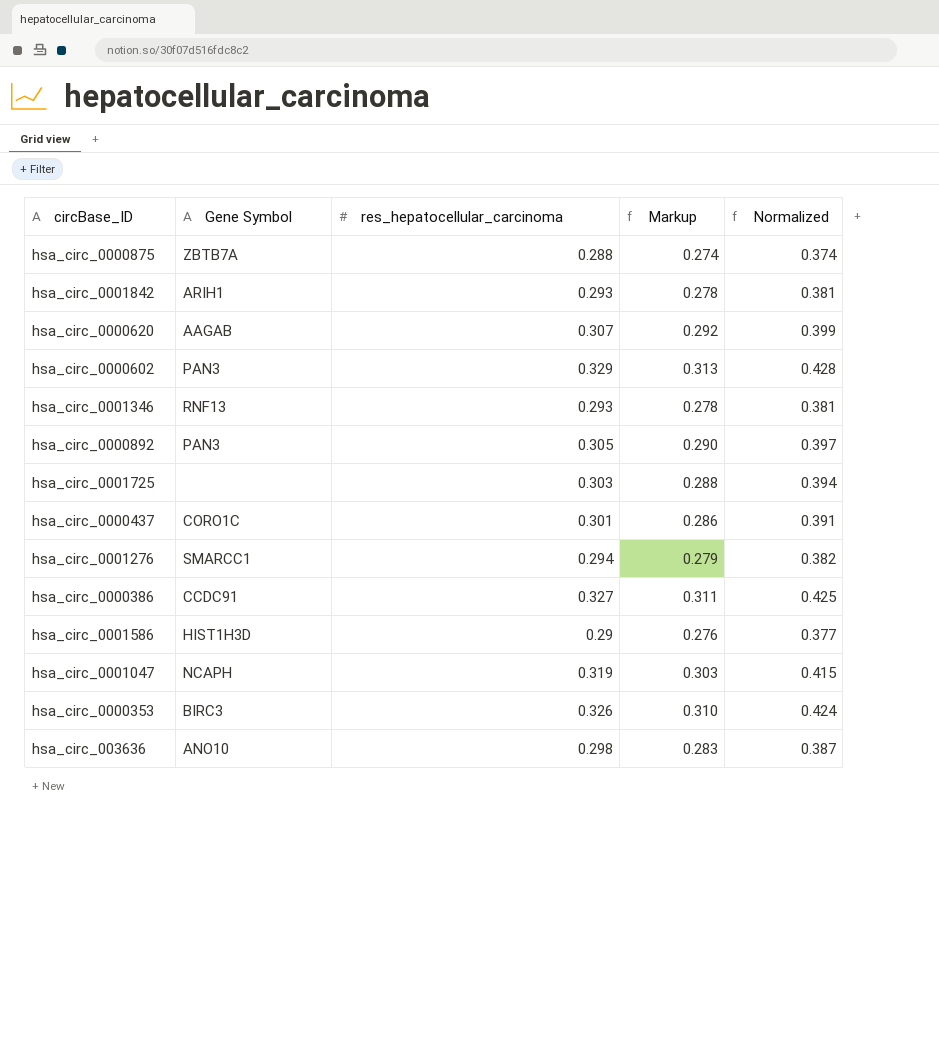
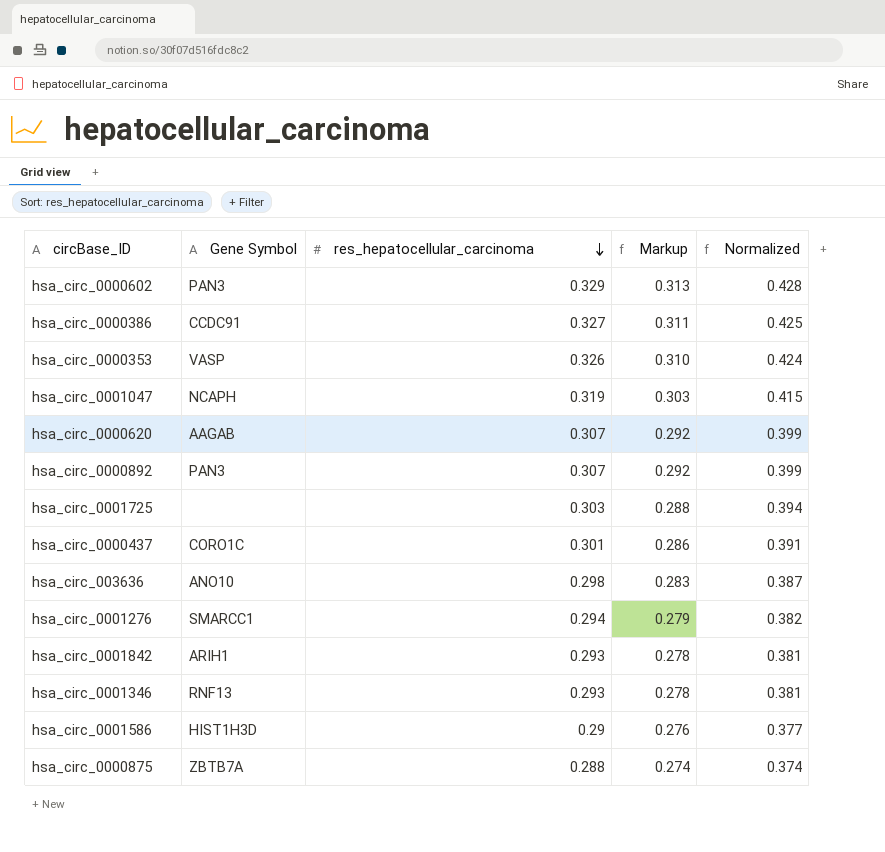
row order: none -> res_hepatocellular_carcinoma descending
hsa_circ_0000353 | Gene Symbol: BIRC3 -> VASP
hsa_circ_0000892 | res_hepatocellular_carcinoma: 0.305 -> 0.307
hsa_circ_0000892 | Markup: 0.290 -> 0.292
hsa_circ_0000892 | Normalized: 0.397 -> 0.399

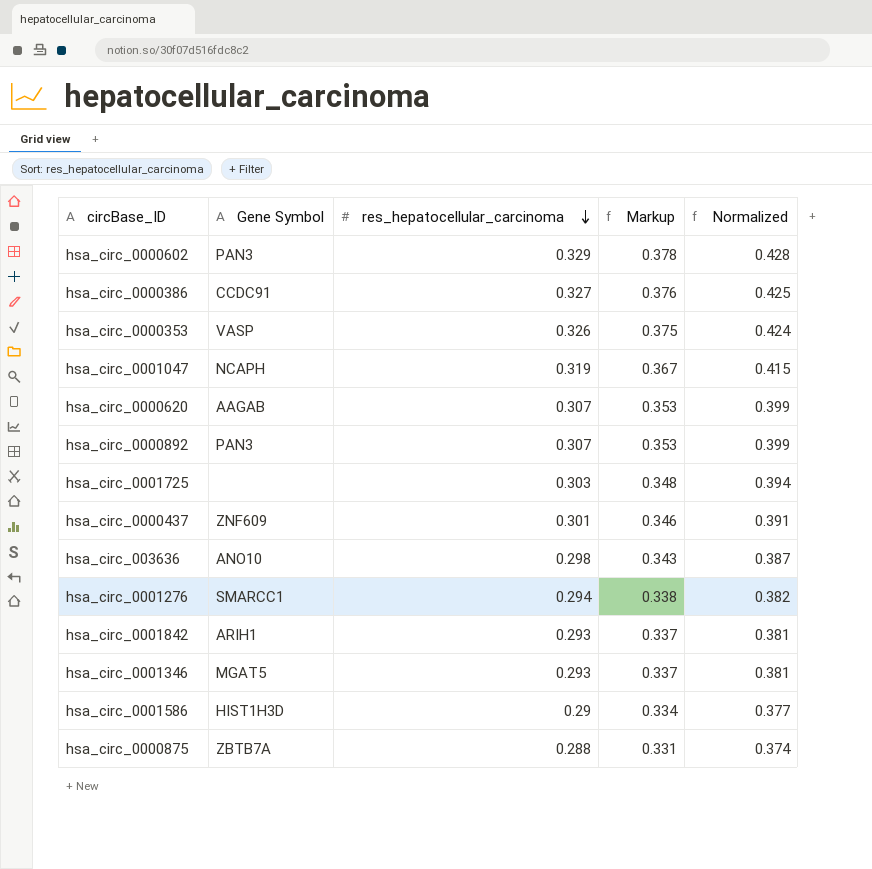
column Markup | formula: [res_hepatocellular_carcinoma] * 0.95 -> [res_hepatocellular_carcinoma] * 1.15
hsa_circ_0000437 | Gene Symbol: CORO1C -> ZNF609
hsa_circ_0001346 | Gene Symbol: RNF13 -> MGAT5

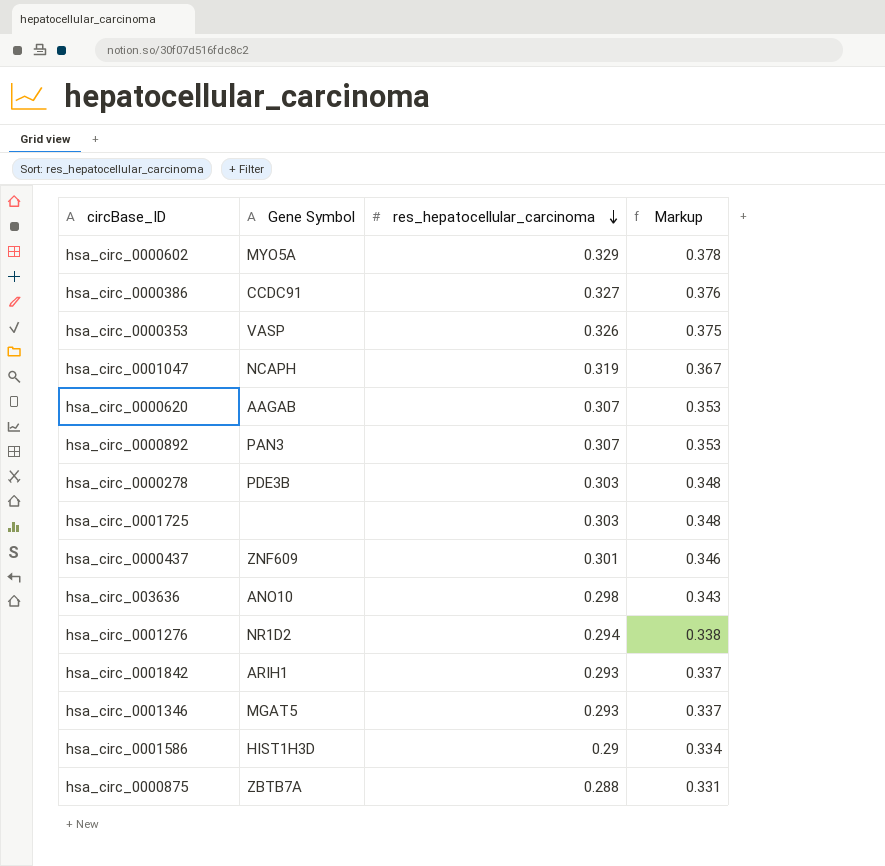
column Normalized | formula: [res_hepatocellular_carcinoma] * 1.3 -> none
hsa_circ_0000602 | Gene Symbol: PAN3 -> MYO5A
row hsa_circ_0000278: none -> PDE3B | 0.303 | 0.348
hsa_circ_0001276 | Gene Symbol: SMARCC1 -> NR1D2

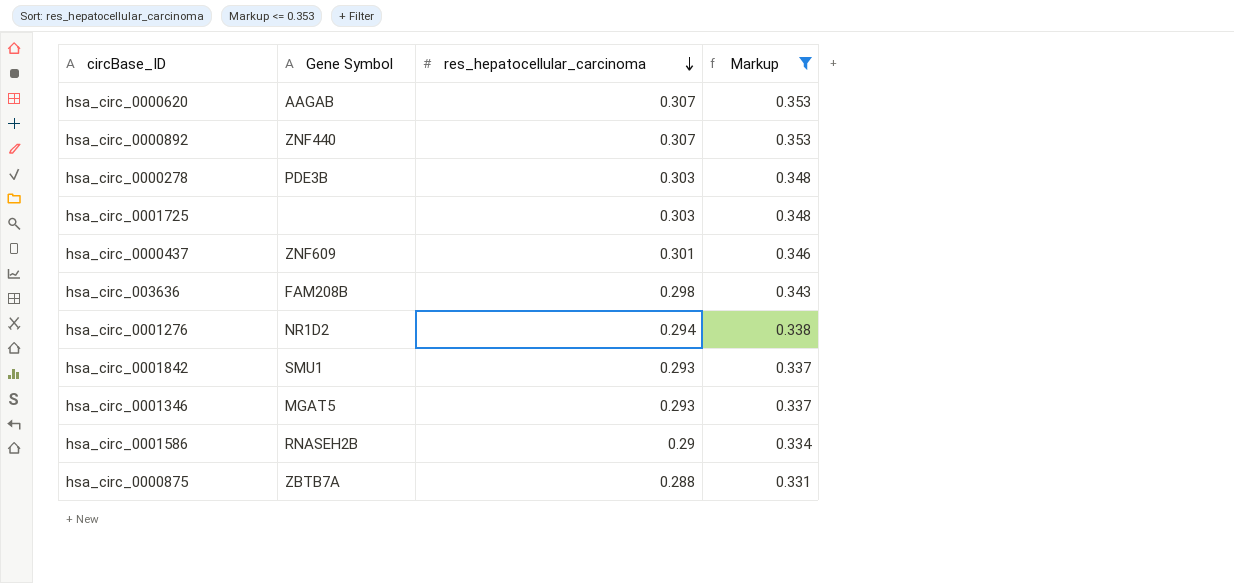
filter: none -> Markup <= 0.353
hsa_circ_0000892 | Gene Symbol: PAN3 -> ZNF440
hsa_circ_003636 | Gene Symbol: ANO10 -> FAM208B
hsa_circ_0001842 | Gene Symbol: ARIH1 -> SMU1
hsa_circ_0001586 | Gene Symbol: HIST1H3D -> RNASEH2B

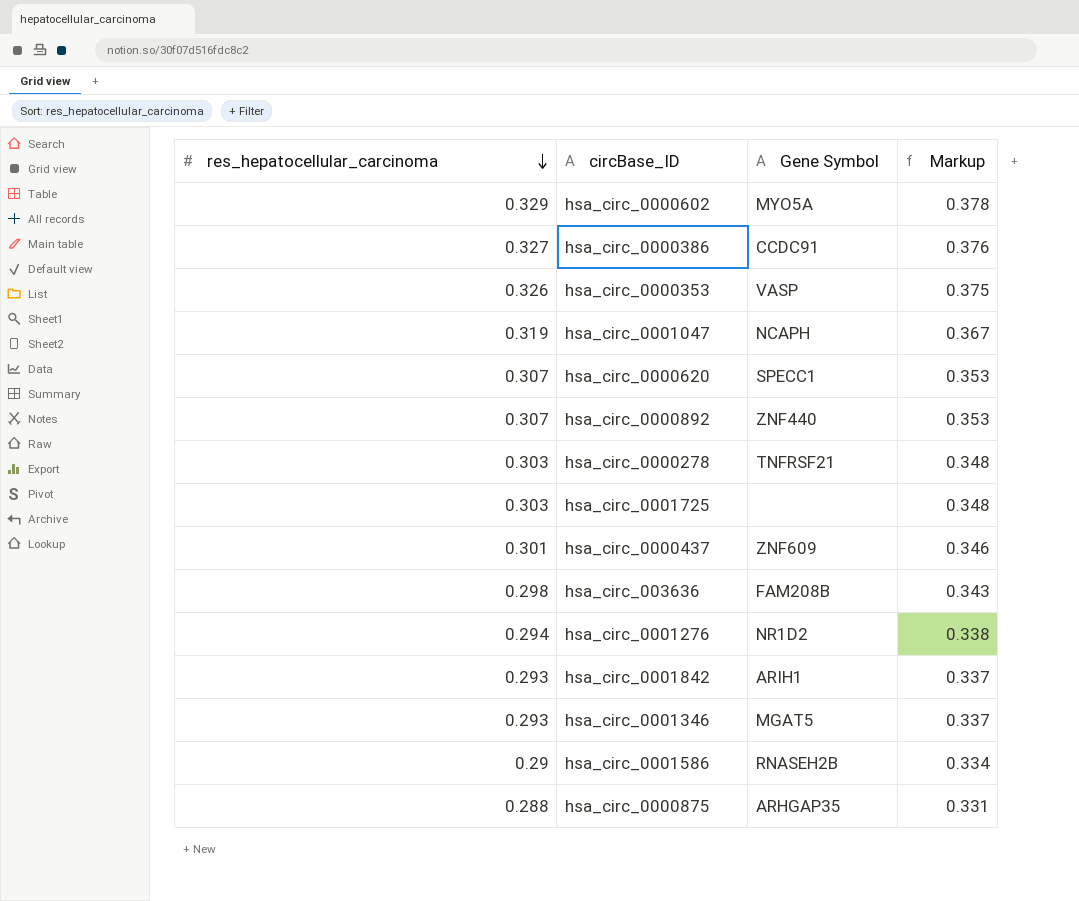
filter: Markup <= 0.353 -> none
column res_hepatocellular_carcinoma | position: 3 -> 1
hsa_circ_0000620 | Gene Symbol: AAGAB -> SPECC1
hsa_circ_0000278 | Gene Symbol: PDE3B -> TNFRSF21
hsa_circ_0001842 | Gene Symbol: SMU1 -> ARIH1
hsa_circ_0000875 | Gene Symbol: ZBTB7A -> ARHGAP35

